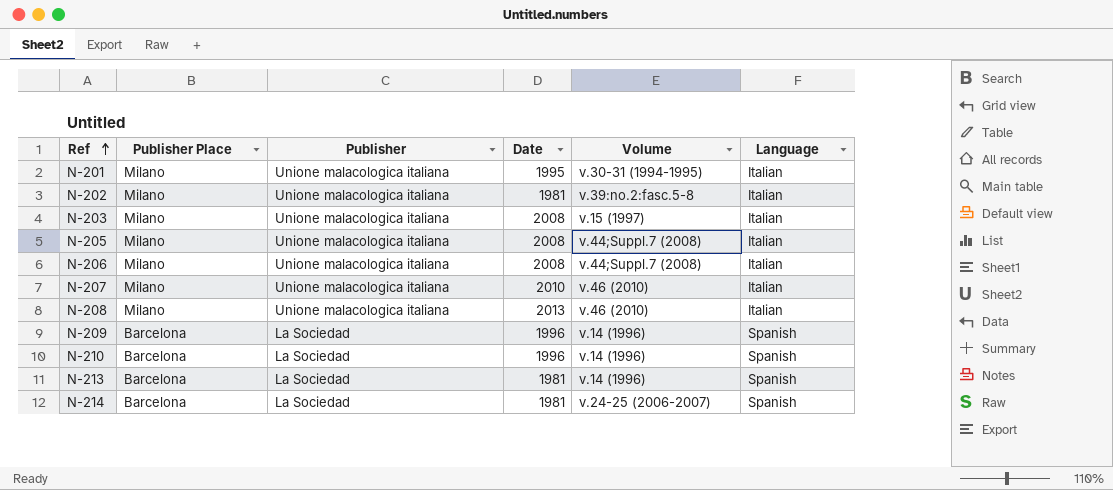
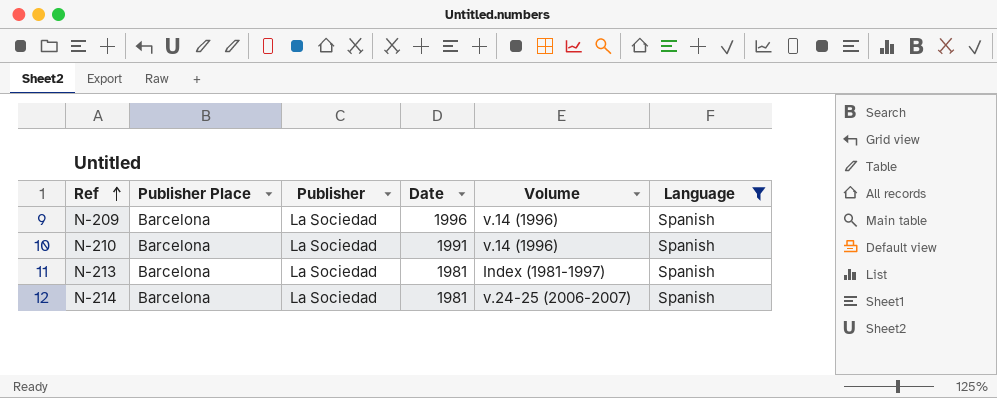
filter: none -> Language = Spanish
N-210 | Date: 1996 -> 1991
N-213 | Volume: v.14 (1996) -> Index (1981-1997)

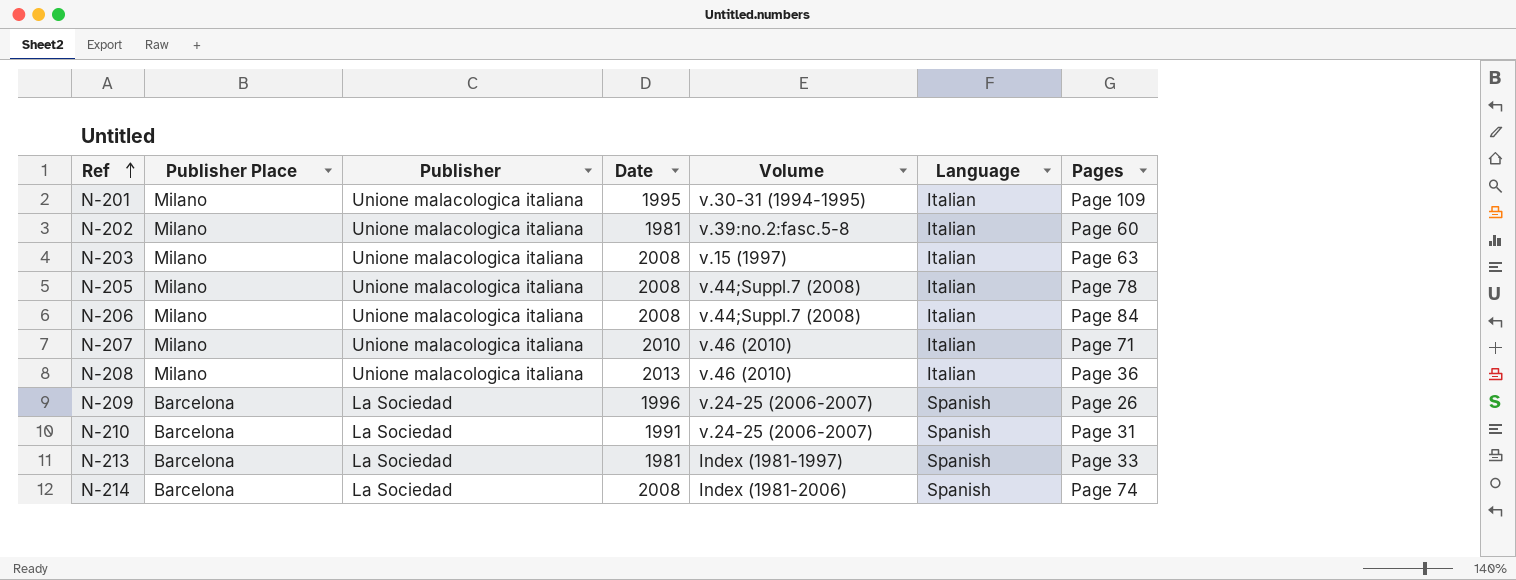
filter: Language = Spanish -> none
column Pages | position: none -> 7
N-209 | Volume: v.14 (1996) -> v.24-25 (2006-2007)
N-210 | Volume: v.14 (1996) -> v.24-25 (2006-2007)
N-214 | Date: 1981 -> 2008
N-214 | Volume: v.24-25 (2006-2007) -> Index (1981-2006)

